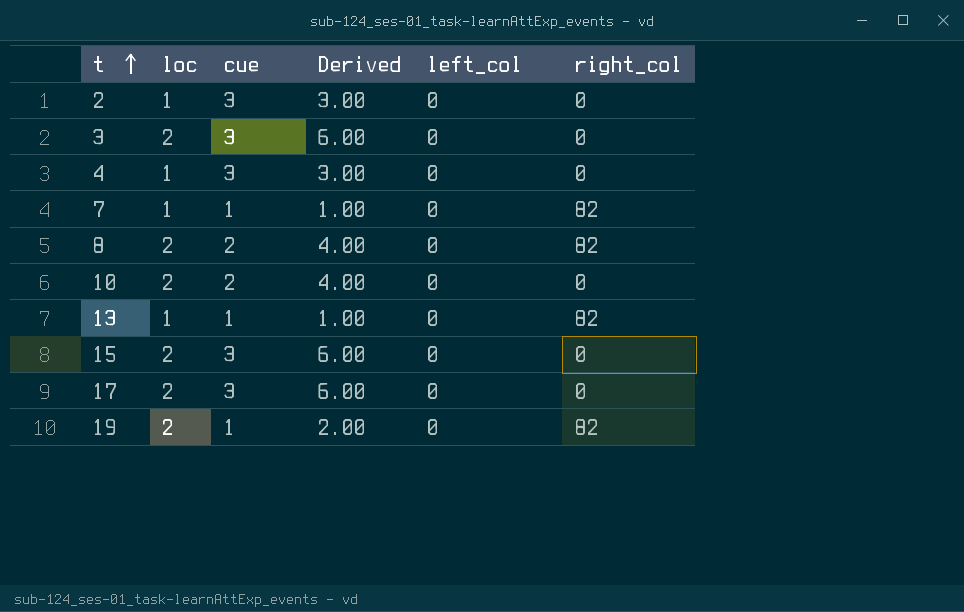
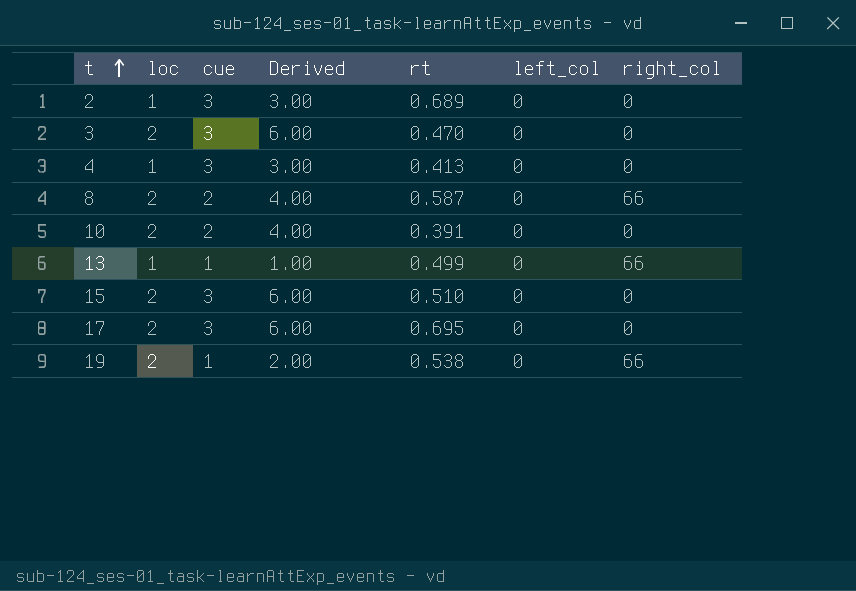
column rt | position: none -> 5
row 7: 1 | 1 | 1.00 | 0 | 82 -> none
8 | right_col: 82 -> 66
13 | right_col: 82 -> 66
19 | right_col: 82 -> 66

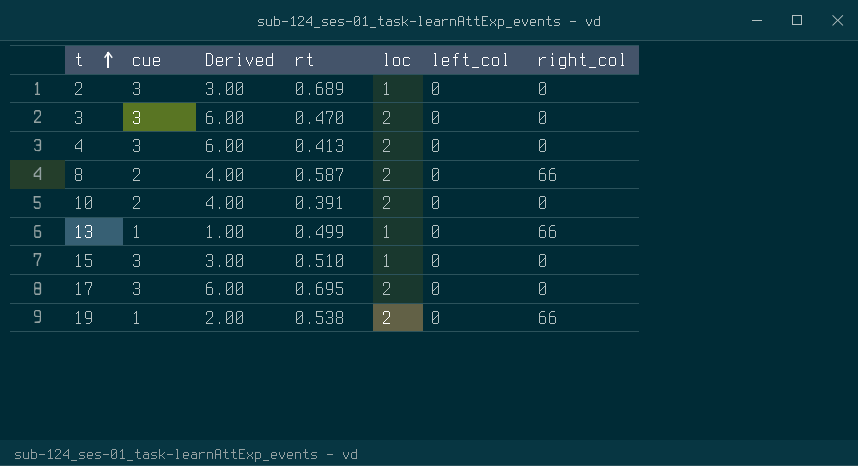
column loc | position: 2 -> 5
4 | Derived: 3.00 -> 6.00
4 | loc: 1 -> 2
15 | Derived: 6.00 -> 3.00
15 | loc: 2 -> 1

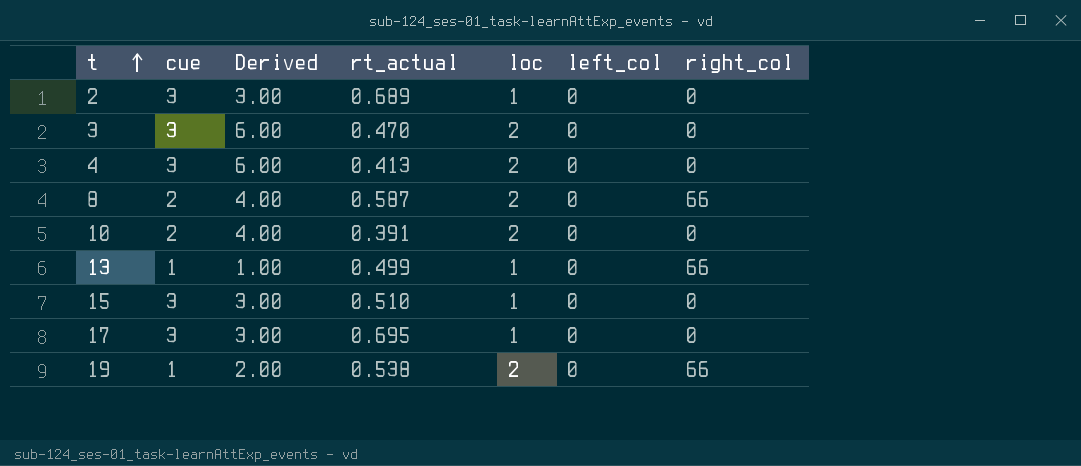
column name: rt -> rt_actual
17 | Derived: 6.00 -> 3.00
17 | loc: 2 -> 1

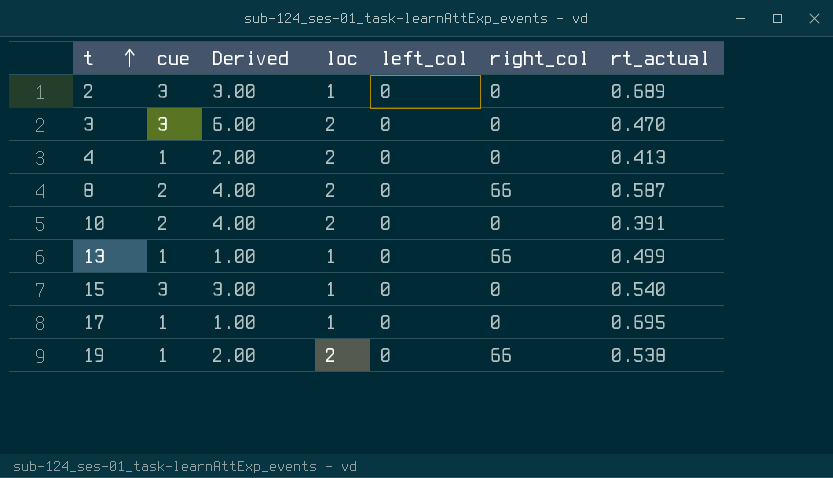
column rt_actual | position: 4 -> 7
4 | cue: 3 -> 1
4 | Derived: 6.00 -> 2.00
15 | rt_actual: 0.510 -> 0.540
17 | cue: 3 -> 1
17 | Derived: 3.00 -> 1.00

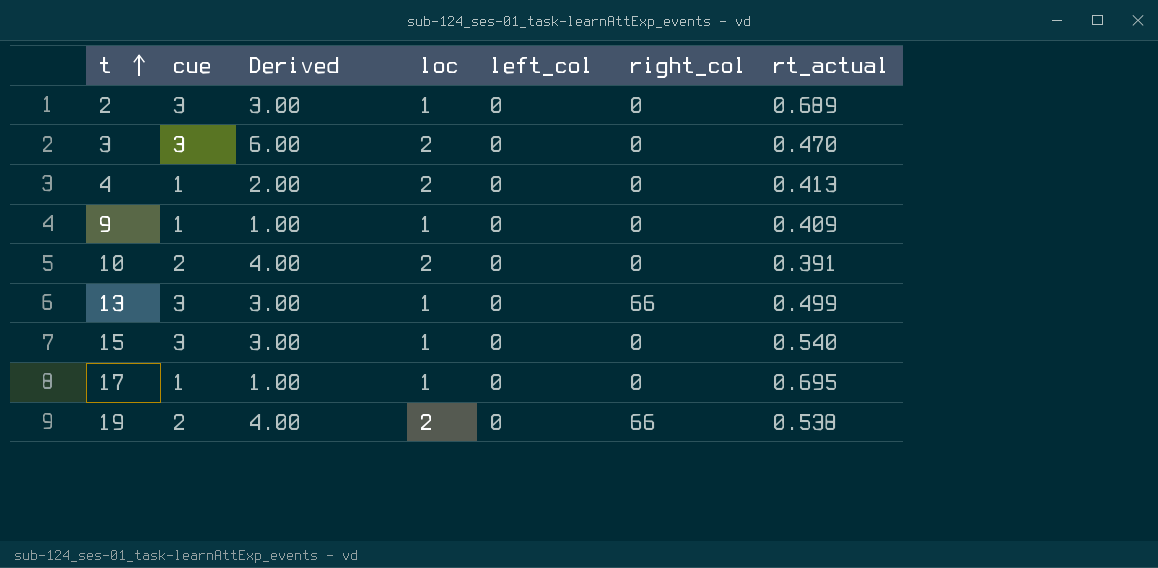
row 8: 2 | 4.00 | 2 | 0 | 66 | 0.587 -> none
row 9: none -> 1 | 1.00 | 1 | 0 | 0 | 0.409
13 | cue: 1 -> 3
13 | Derived: 1.00 -> 3.00
19 | cue: 1 -> 2
19 | Derived: 2.00 -> 4.00

